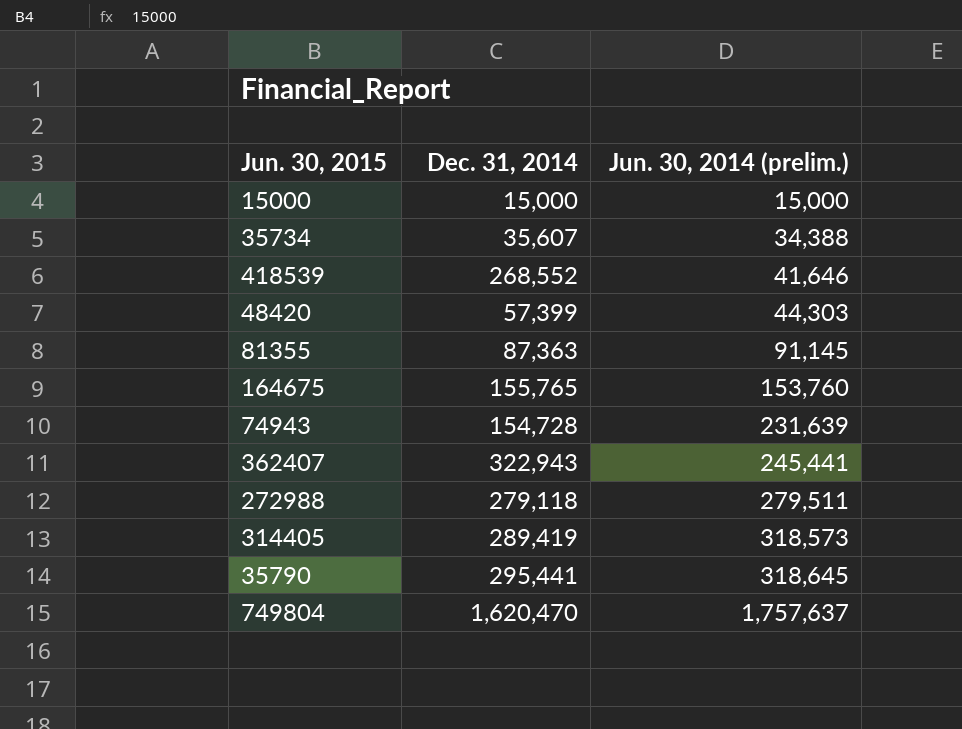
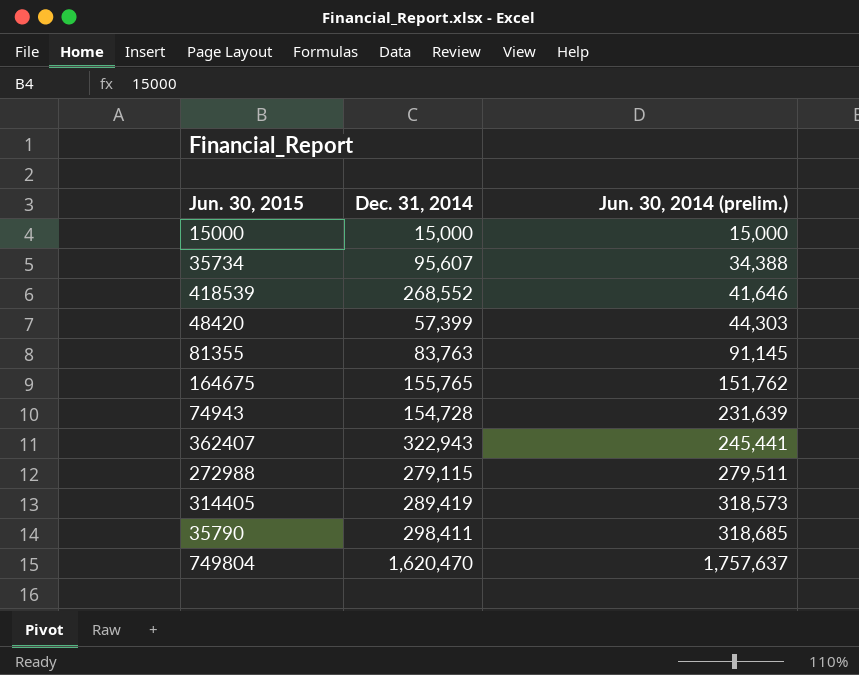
35734 | Dec. 31, 2014: 35,607 -> 95,607
81355 | Dec. 31, 2014: 87,363 -> 83,763
164675 | Jun. 30, 2014 (prelim.): 153,760 -> 151,762
272988 | Dec. 31, 2014: 279,118 -> 279,115
35790 | Dec. 31, 2014: 295,441 -> 298,411
35790 | Jun. 30, 2014 (prelim.): 318,645 -> 318,685

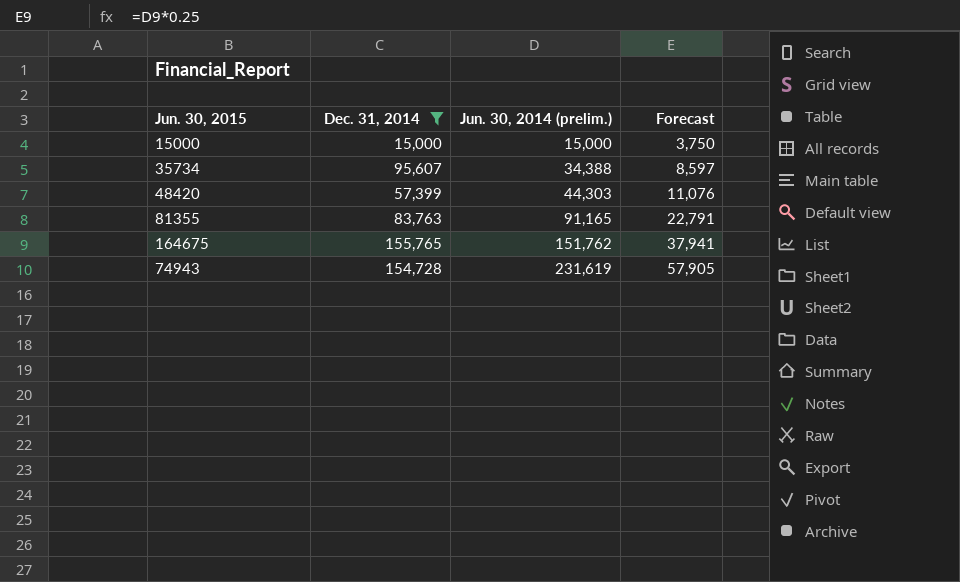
filter: none -> Dec. 31, 2014 <= 155,765
column Forecast | formula: none -> [Jun. 30, 2014 (prelim.)] * 0.25
81355 | Jun. 30, 2014 (prelim.): 91,145 -> 91,165
74943 | Jun. 30, 2014 (prelim.): 231,639 -> 231,619

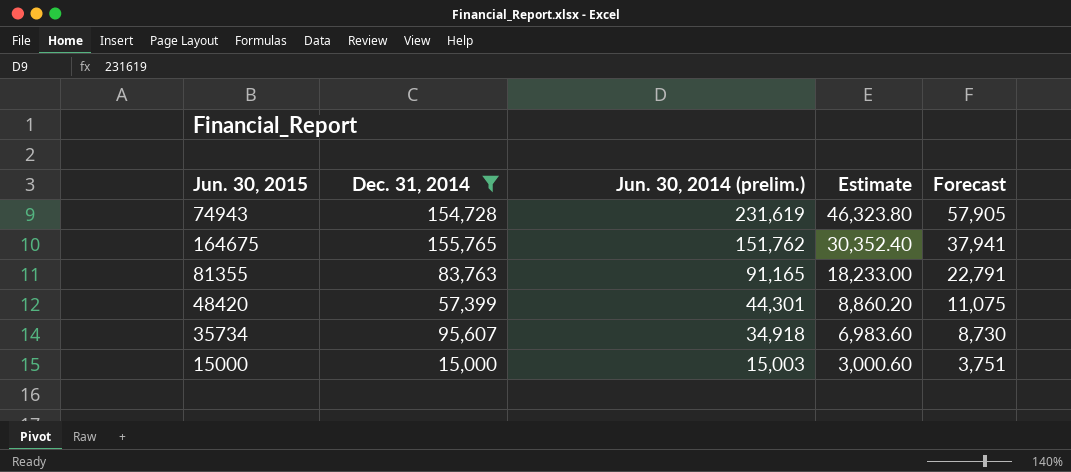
row order: Jun. 30, 2014 (prelim.) ascending -> Jun. 30, 2014 (prelim.) descending
column Estimate | formula: none -> [Jun. 30, 2014 (prelim.)] * 0.2
48420 | Jun. 30, 2014 (prelim.): 44,303 -> 44,301
48420 | Forecast: 11,076 -> 11,075
35734 | Jun. 30, 2014 (prelim.): 34,388 -> 34,918
35734 | Forecast: 8,597 -> 8,730
15000 | Jun. 30, 2014 (prelim.): 15,000 -> 15,003
15000 | Forecast: 3,750 -> 3,751

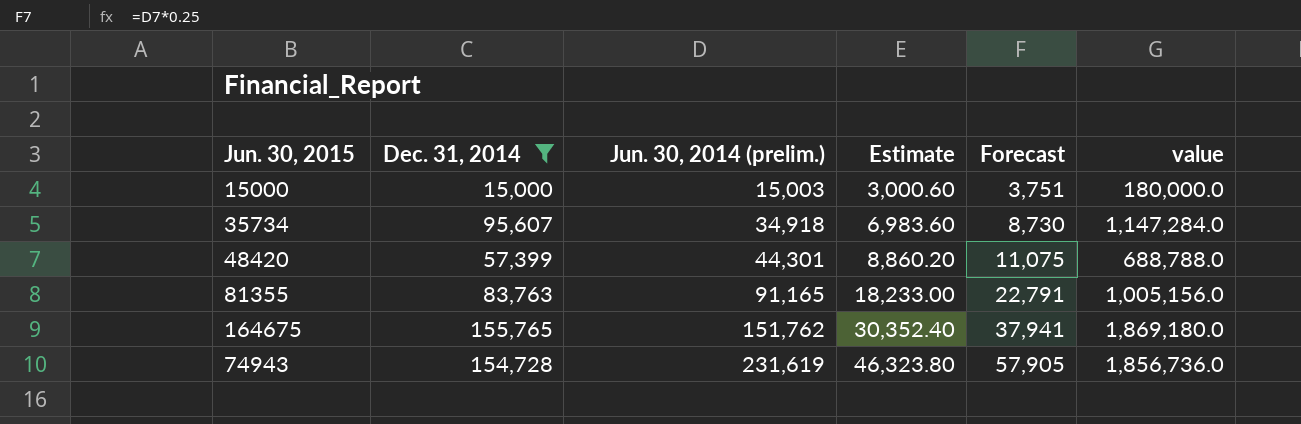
row order: Jun. 30, 2014 (prelim.) descending -> Jun. 30, 2014 (prelim.) ascending
column value | formula: none -> [Dec. 31, 2014] * 12

